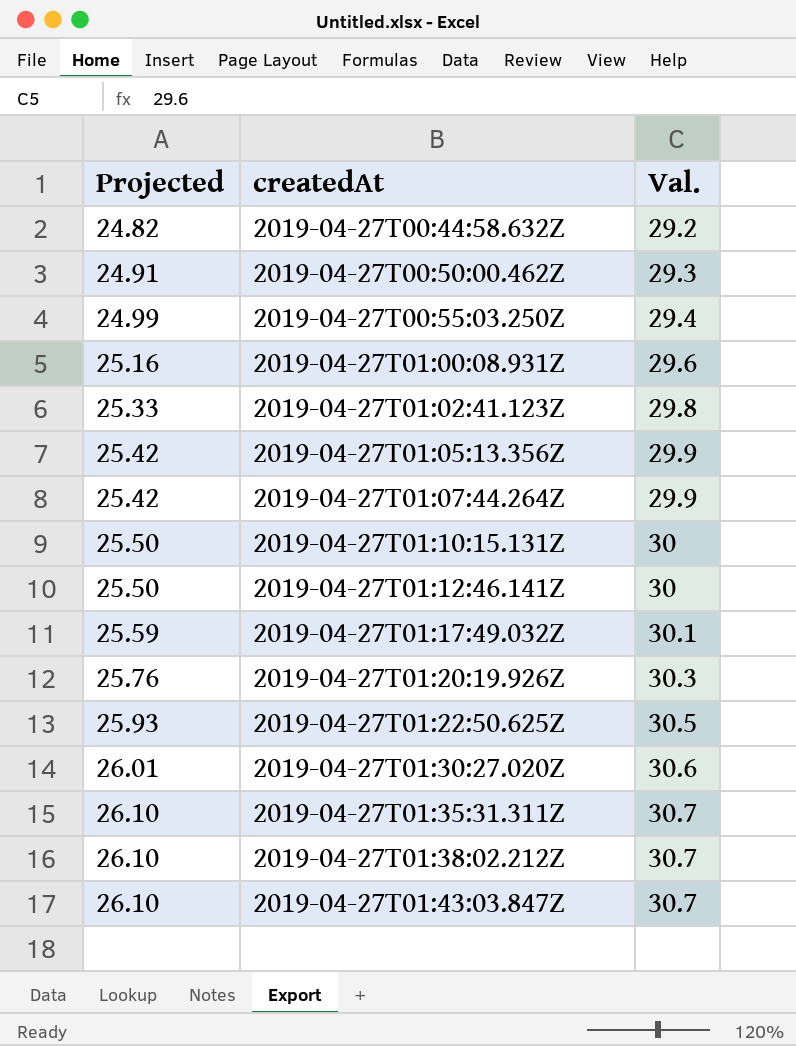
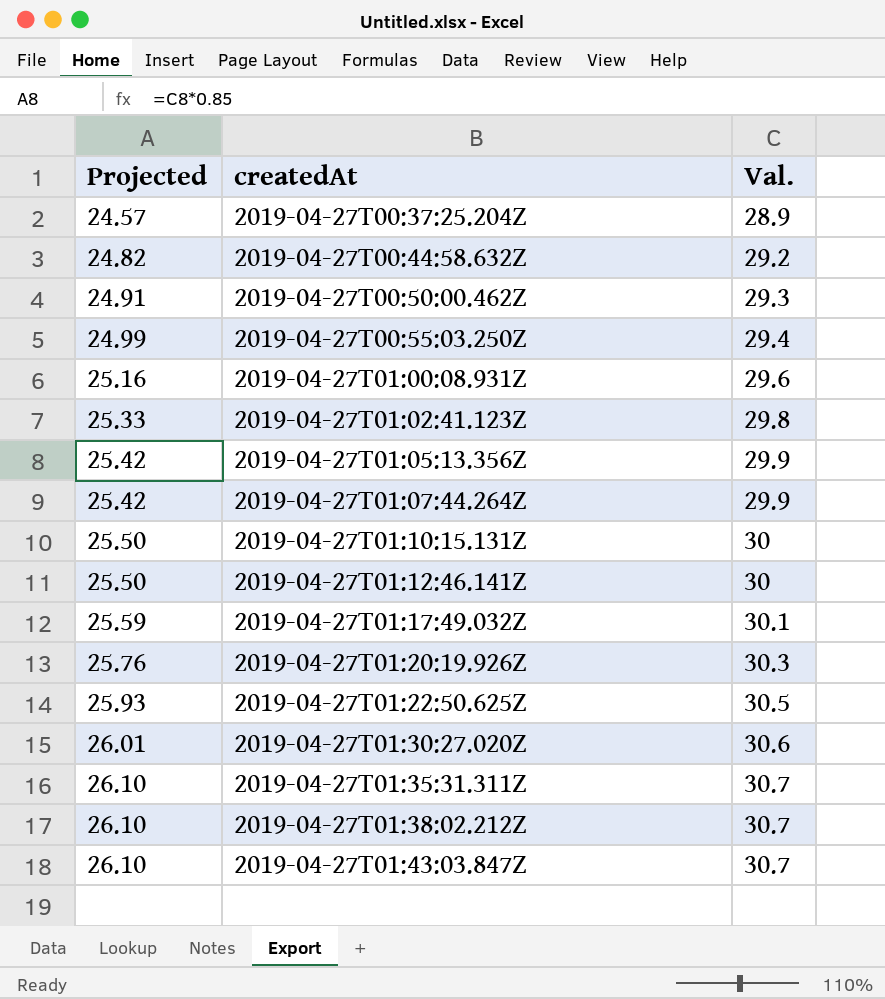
row 2019-04-27T00:37:25.204Z: none -> 24.57 | 28.9

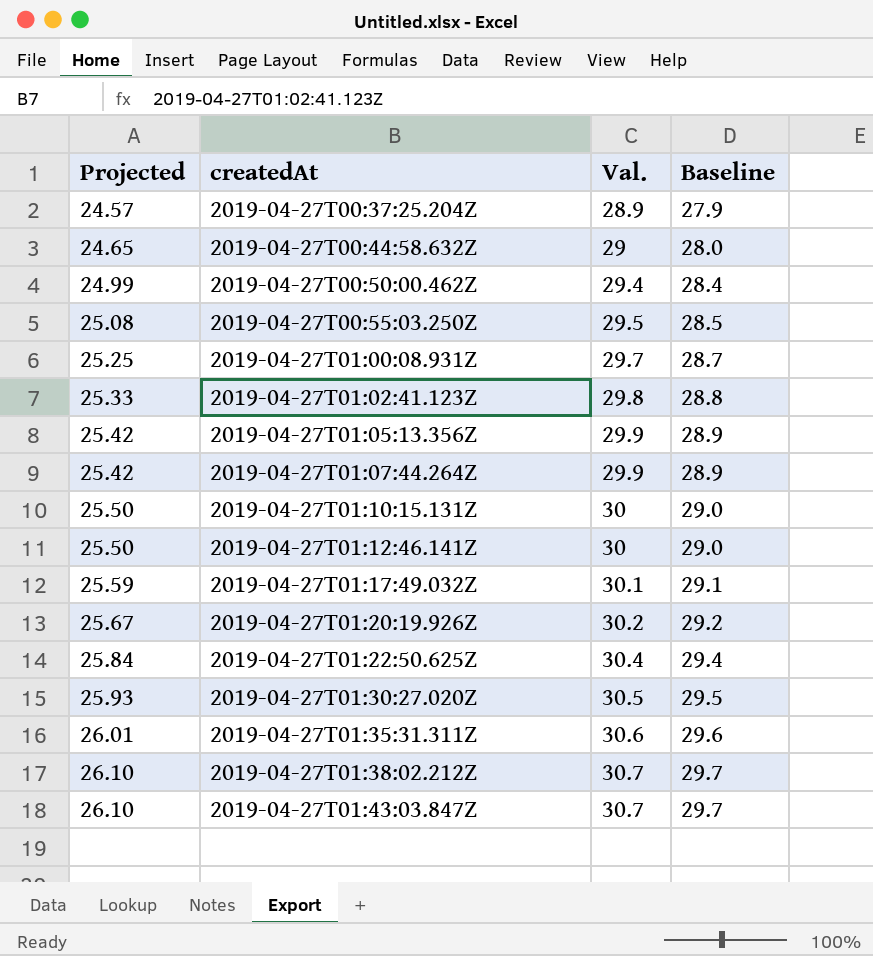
column Baseline | formula: none -> [Val.] - 1
2019-04-27T00:44:58.632Z | Projected: 24.82 -> 24.65
2019-04-27T00:44:58.632Z | Val.: 29.2 -> 29
2019-04-27T00:50:00.462Z | Projected: 24.91 -> 24.99
2019-04-27T00:50:00.462Z | Val.: 29.3 -> 29.4
2019-04-27T00:55:03.250Z | Projected: 24.99 -> 25.08
2019-04-27T00:55:03.250Z | Val.: 29.4 -> 29.5
2019-04-27T01:00:08.931Z | Projected: 25.16 -> 25.25
2019-04-27T01:00:08.931Z | Val.: 29.6 -> 29.7
2019-04-27T01:20:19.926Z | Projected: 25.76 -> 25.67
2019-04-27T01:20:19.926Z | Val.: 30.3 -> 30.2
2019-04-27T01:22:50.625Z | Projected: 25.93 -> 25.84
2019-04-27T01:22:50.625Z | Val.: 30.5 -> 30.4
2019-04-27T01:30:27.020Z | Projected: 26.01 -> 25.93
2019-04-27T01:30:27.020Z | Val.: 30.6 -> 30.5
2019-04-27T01:35:31.311Z | Projected: 26.10 -> 26.01
2019-04-27T01:35:31.311Z | Val.: 30.7 -> 30.6

